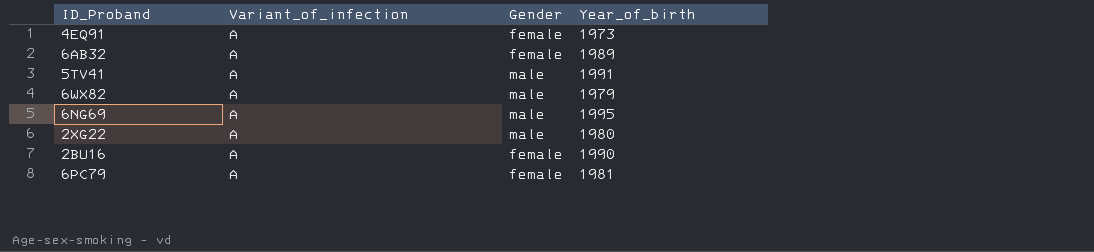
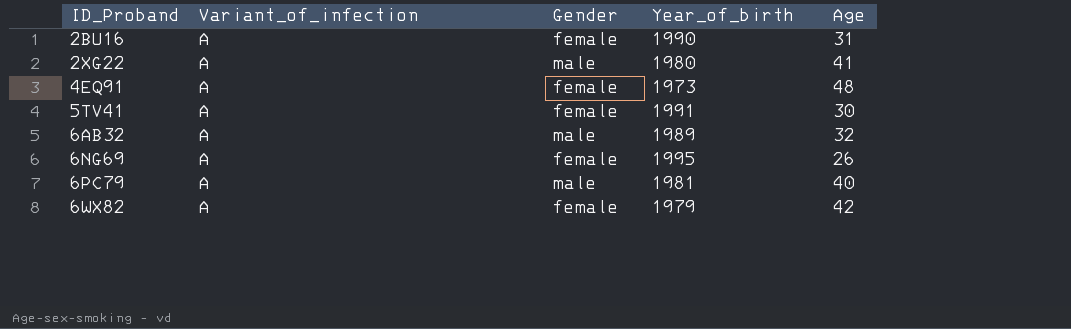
row order: none -> ID_Proband ascending
column Age | position: none -> 5
5TV41 | Gender: male -> female
6AB32 | Gender: female -> male
6NG69 | Gender: male -> female
6PC79 | Gender: female -> male
6WX82 | Gender: male -> female

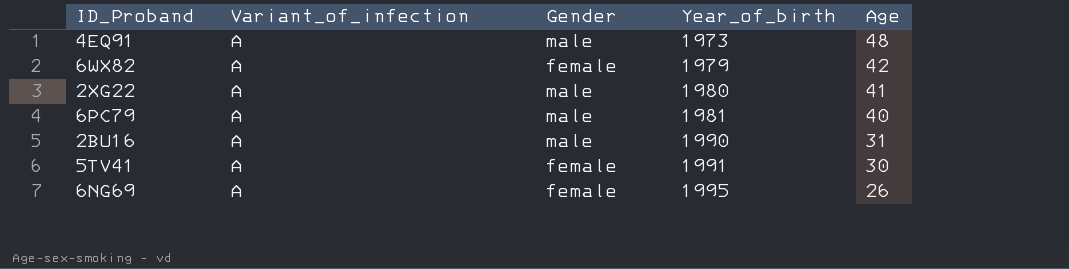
row order: ID_Proband ascending -> Year_of_birth ascending
row 6AB32: A | male | 1989 | 32 -> none
4EQ91 | Gender: female -> male
2BU16 | Gender: female -> male

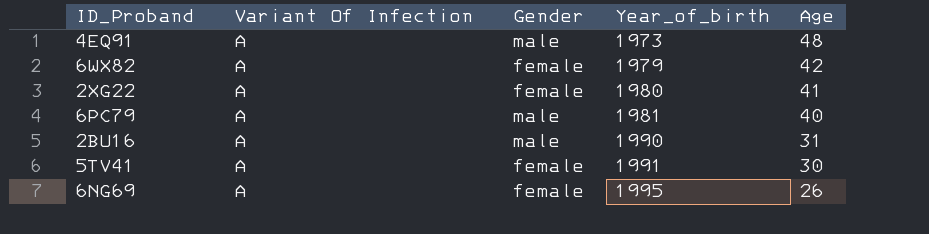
column name: Variant_of_infection -> Variant Of Infection
2XG22 | Gender: male -> female

